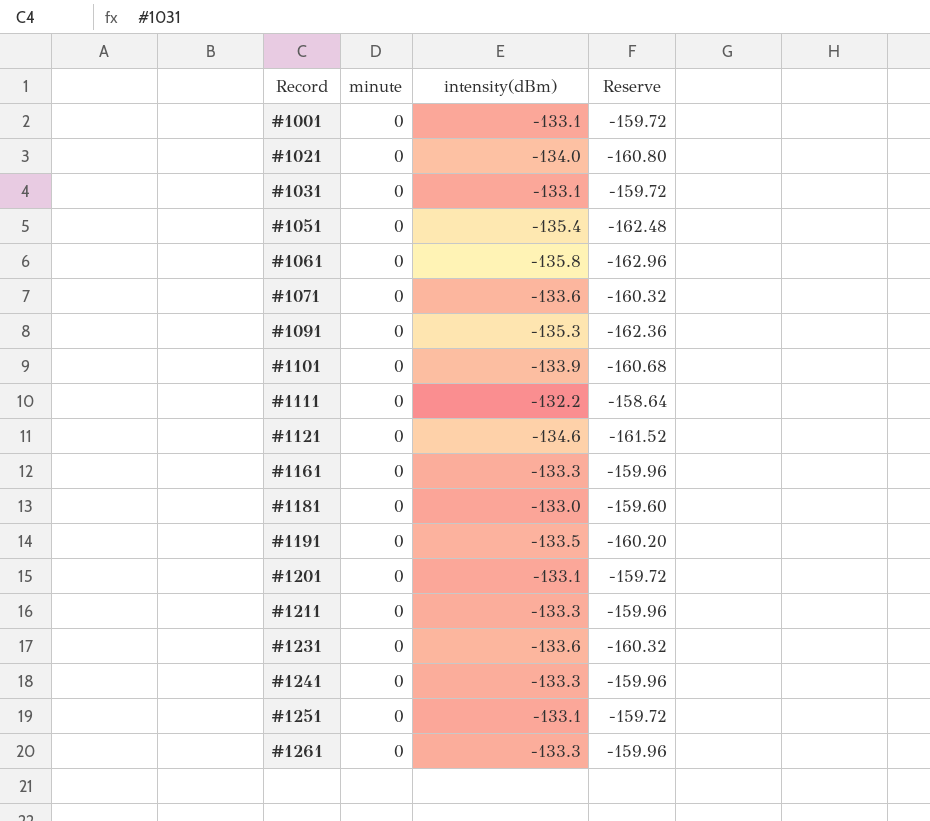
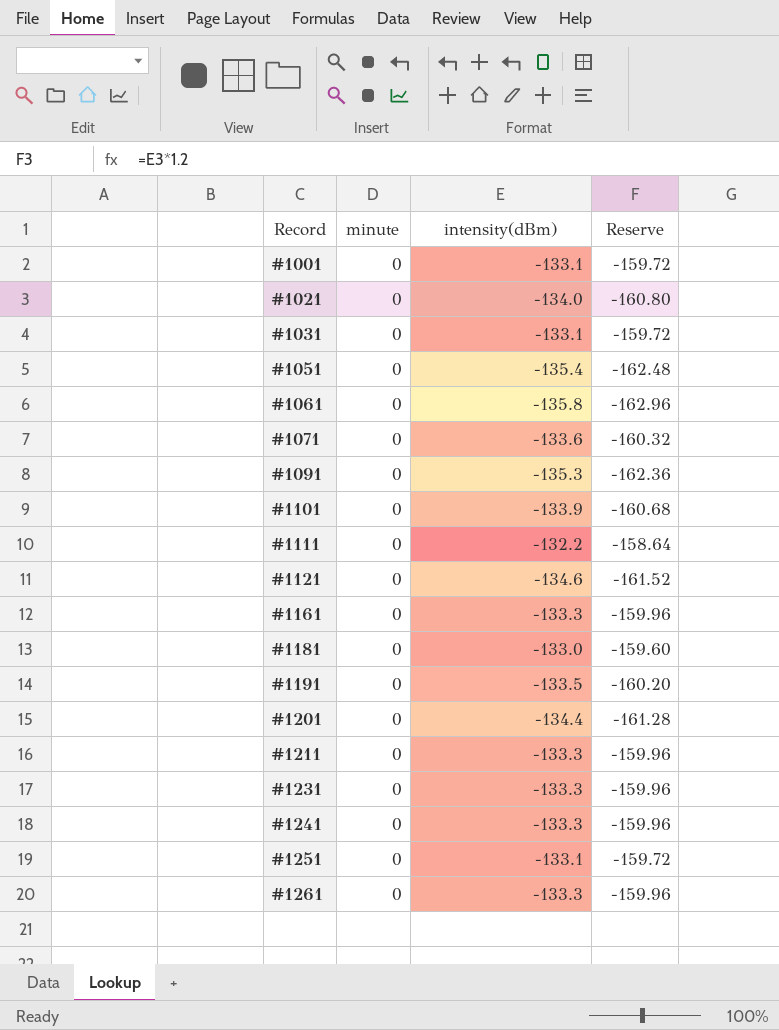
#1201 | intensity(dBm): -133.1 -> -134.4
#1201 | Reserve: -159.72 -> -161.28
#1231 | intensity(dBm): -133.6 -> -133.3
#1231 | Reserve: -160.32 -> -159.96

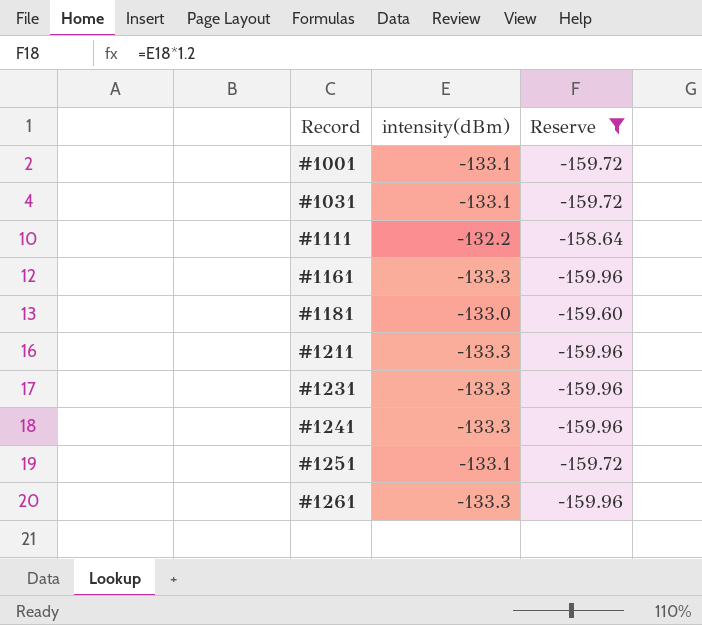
filter: none -> Reserve >= -159.96
column minute | position: 2 -> none

